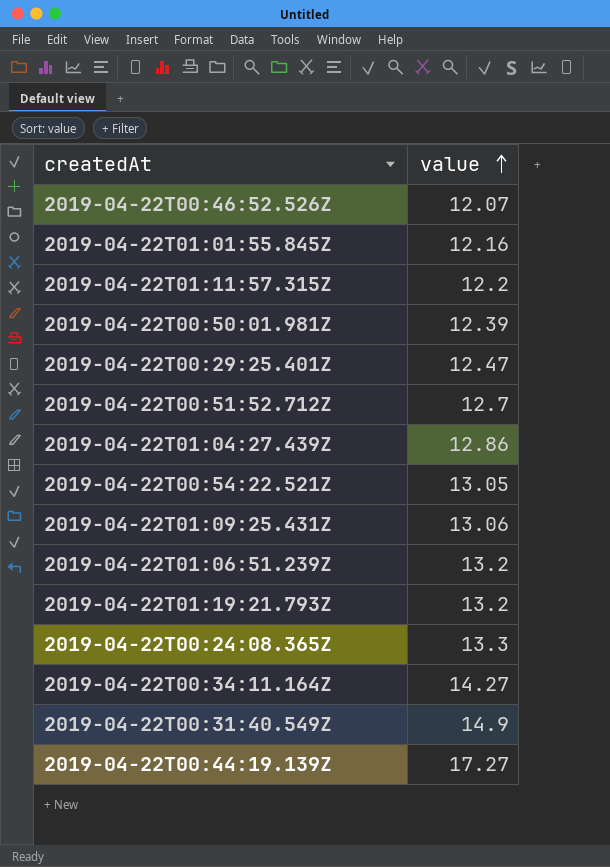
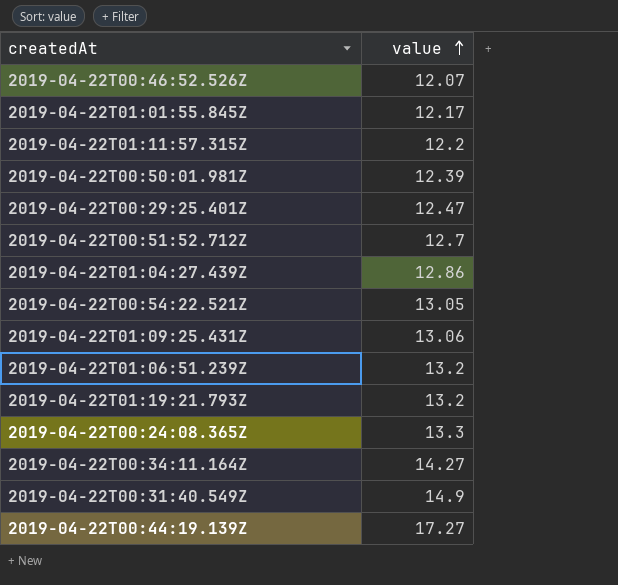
2019-04-22T01:01:55.845Z | value: 12.16 -> 12.17

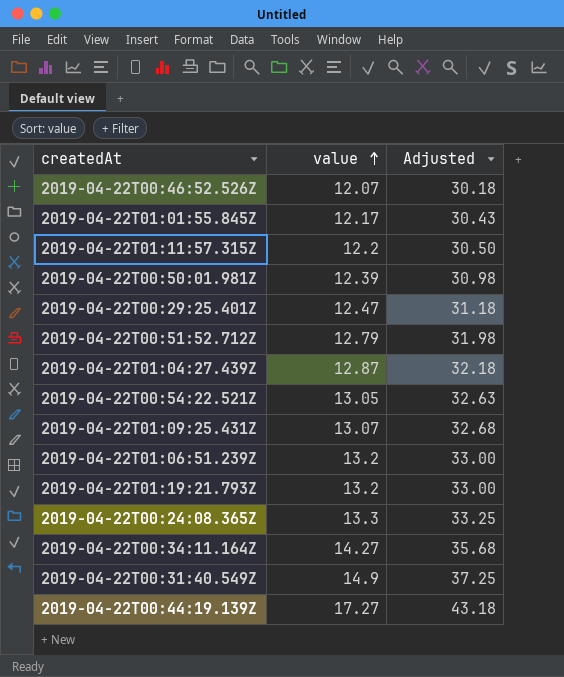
column Adjusted | formula: none -> [value] * 2.5
2019-04-22T00:51:52.712Z | value: 12.7 -> 12.79
2019-04-22T01:04:27.439Z | value: 12.86 -> 12.87
2019-04-22T01:09:25.431Z | value: 13.06 -> 13.07

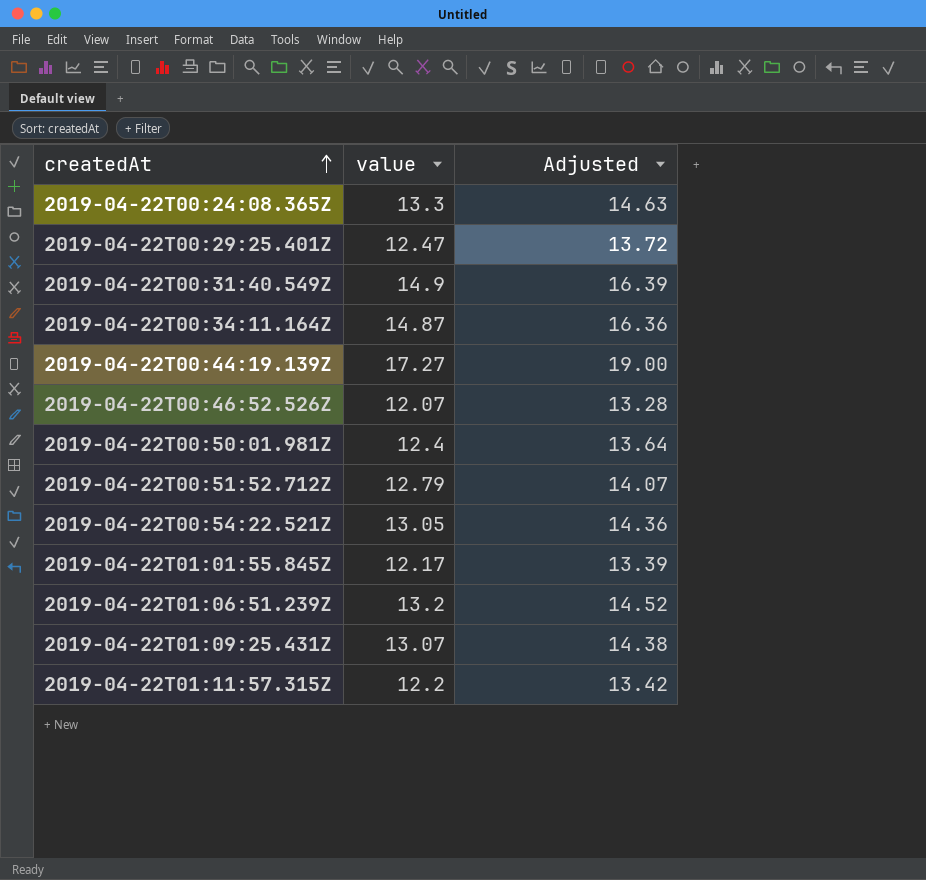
row order: value ascending -> createdAt ascending
column Adjusted | formula: [value] * 2.5 -> [value] * 1.1
row 2019-04-22T01:04:27.439Z: 12.87 | 32.18 -> none
row 2019-04-22T01:19:21.793Z: 13.2 | 33.00 -> none
2019-04-22T00:34:11.164Z | value: 14.27 -> 14.87
2019-04-22T00:50:01.981Z | value: 12.39 -> 12.4

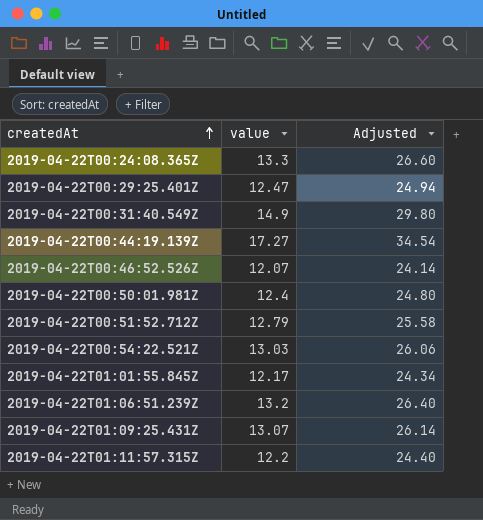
column Adjusted | formula: [value] * 1.1 -> [value] * 2
row 2019-04-22T00:34:11.164Z: 14.87 | 16.36 -> none
2019-04-22T00:54:22.521Z | value: 13.05 -> 13.03

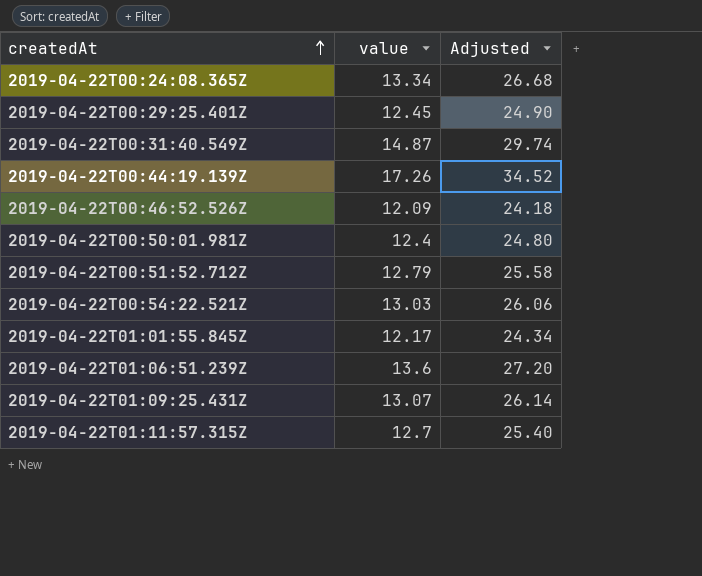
2019-04-22T00:24:08.365Z | value: 13.3 -> 13.34
2019-04-22T00:24:08.365Z | Adjusted: 26.60 -> 26.68
2019-04-22T00:29:25.401Z | value: 12.47 -> 12.45
2019-04-22T00:29:25.401Z | Adjusted: 24.94 -> 24.90
2019-04-22T00:31:40.549Z | value: 14.9 -> 14.87
2019-04-22T00:31:40.549Z | Adjusted: 29.80 -> 29.74
2019-04-22T00:44:19.139Z | value: 17.27 -> 17.26
2019-04-22T00:44:19.139Z | Adjusted: 34.54 -> 34.52
2019-04-22T00:46:52.526Z | value: 12.07 -> 12.09
2019-04-22T00:46:52.526Z | Adjusted: 24.14 -> 24.18
2019-04-22T01:06:51.239Z | value: 13.2 -> 13.6
2019-04-22T01:06:51.239Z | Adjusted: 26.40 -> 27.20
2019-04-22T01:11:57.315Z | value: 12.2 -> 12.7
2019-04-22T01:11:57.315Z | Adjusted: 24.40 -> 25.40

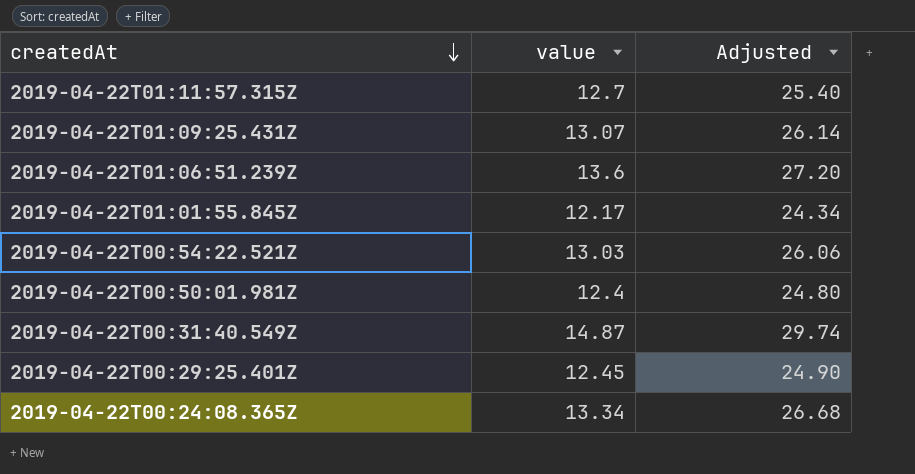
row order: createdAt ascending -> createdAt descending
row 2019-04-22T00:44:19.139Z: 17.26 | 34.52 -> none
row 2019-04-22T00:46:52.526Z: 12.09 | 24.18 -> none
row 2019-04-22T00:51:52.712Z: 12.79 | 25.58 -> none

